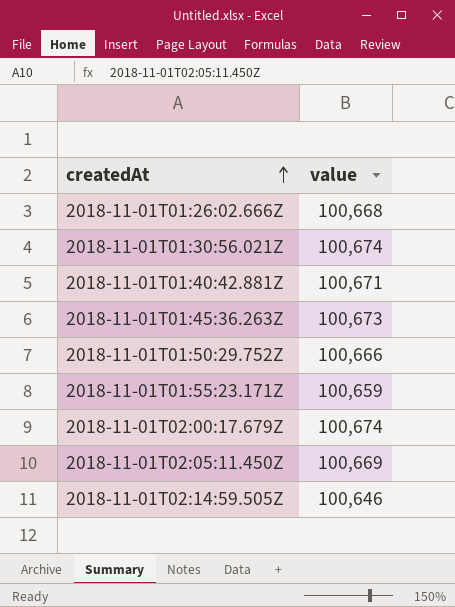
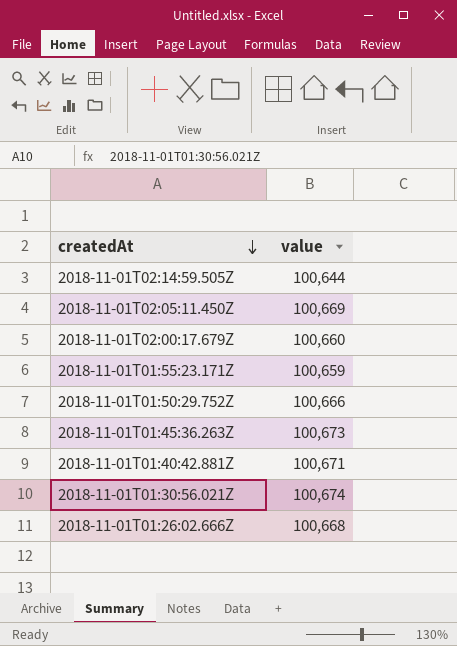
row order: createdAt ascending -> createdAt descending
2018-11-01T02:14:59.505Z | value: 100,646 -> 100,644
2018-11-01T02:00:17.679Z | value: 100,674 -> 100,660

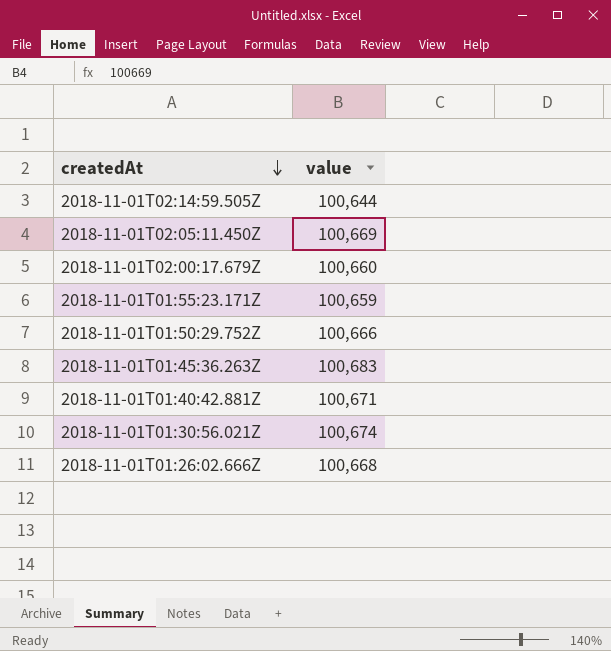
2018-11-01T01:45:36.263Z | value: 100,673 -> 100,683

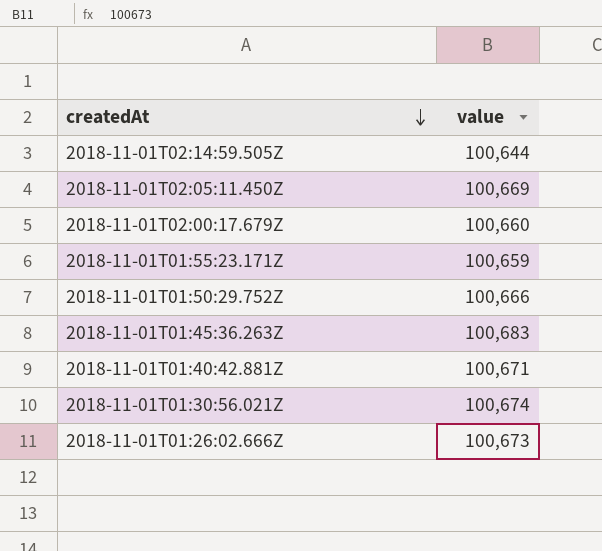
2018-11-01T01:26:02.666Z | value: 100,668 -> 100,673

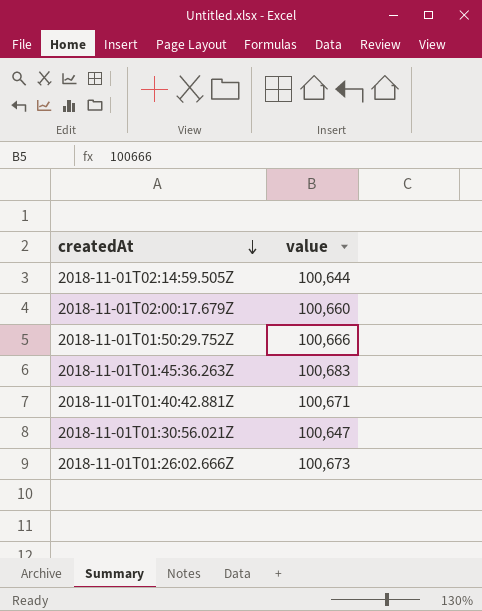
row 2018-11-01T02:05:11.450Z: 100,669 -> none
row 2018-11-01T01:55:23.171Z: 100,659 -> none
2018-11-01T01:30:56.021Z | value: 100,674 -> 100,647

